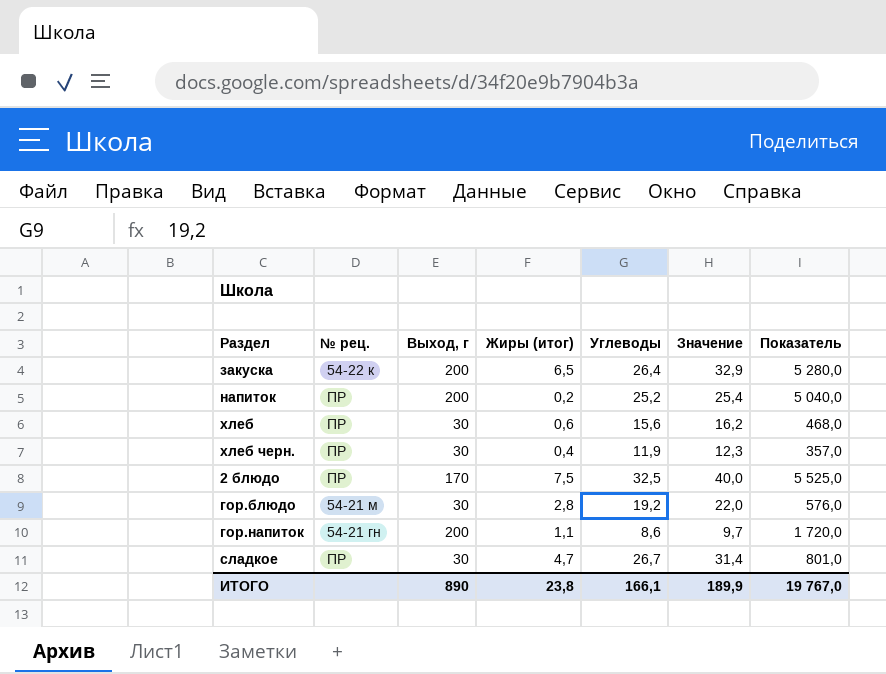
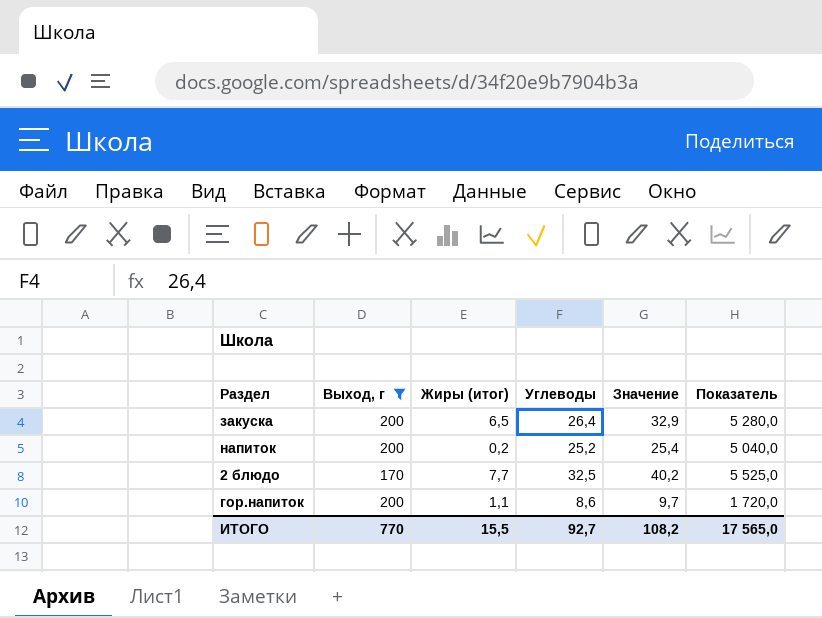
filter: none -> Выход, г != 30
column № рец. | position: 2 -> none
2 блюдо | Жиры (итог): 7,5 -> 7,7
2 блюдо | Значение: 40,0 -> 40,2
ИТОГО | Выход, г: 890 -> 770
ИТОГО | Жиры (итог): 23,8 -> 15,5
ИТОГО | Углеводы: 166,1 -> 92,7
ИТОГО | Значение: 189,9 -> 108,2
ИТОГО | Показатель: 19 767,0 -> 17 565,0

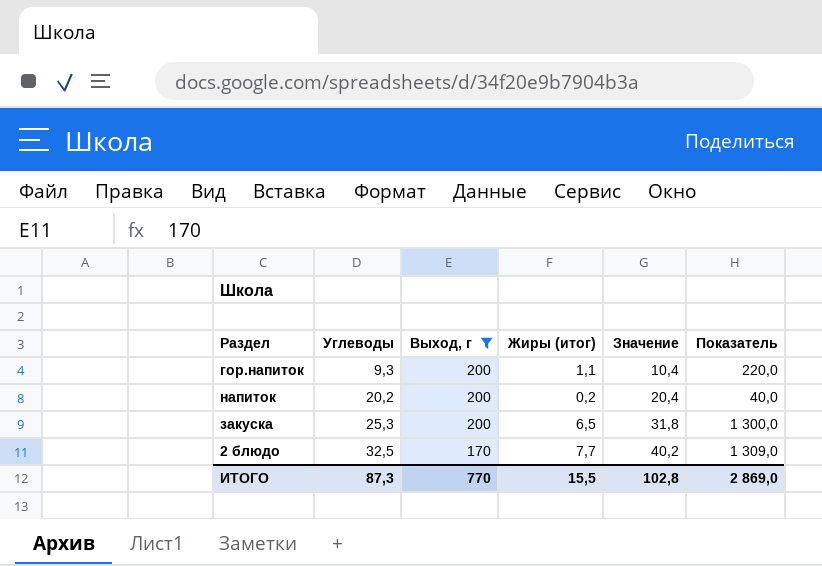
row order: none -> Углеводы ascending
column Углеводы | position: 4 -> 2
column Показатель | formula: [Выход, г] * [Углеводы] -> [Выход, г] * [Жиры (итог)]
гор.напиток | Углеводы: 8,6 -> 9,3
гор.напиток | Значение: 9,7 -> 10,4
напиток | Углеводы: 25,2 -> 20,2
напиток | Значение: 25,4 -> 20,4
закуска | Углеводы: 26,4 -> 25,3
закуска | Значение: 32,9 -> 31,8
ИТОГО | Углеводы: 92,7 -> 87,3
ИТОГО | Значение: 108,2 -> 102,8
ИТОГО | Показатель: 17 565,0 -> 2 869,0

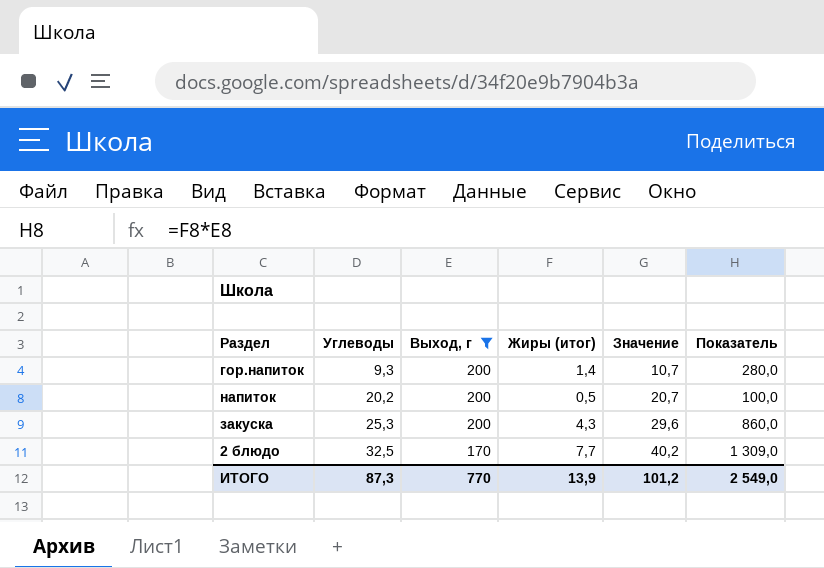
гор.напиток | Жиры (итог): 1,1 -> 1,4
гор.напиток | Значение: 10,4 -> 10,7
гор.напиток | Показатель: 220,0 -> 280,0
напиток | Жиры (итог): 0,2 -> 0,5
напиток | Значение: 20,4 -> 20,7
напиток | Показатель: 40,0 -> 100,0
закуска | Жиры (итог): 6,5 -> 4,3
закуска | Значение: 31,8 -> 29,6
закуска | Показатель: 1 300,0 -> 860,0
ИТОГО | Жиры (итог): 15,5 -> 13,9
ИТОГО | Значение: 102,8 -> 101,2
ИТОГО | Показатель: 2 869,0 -> 2 549,0

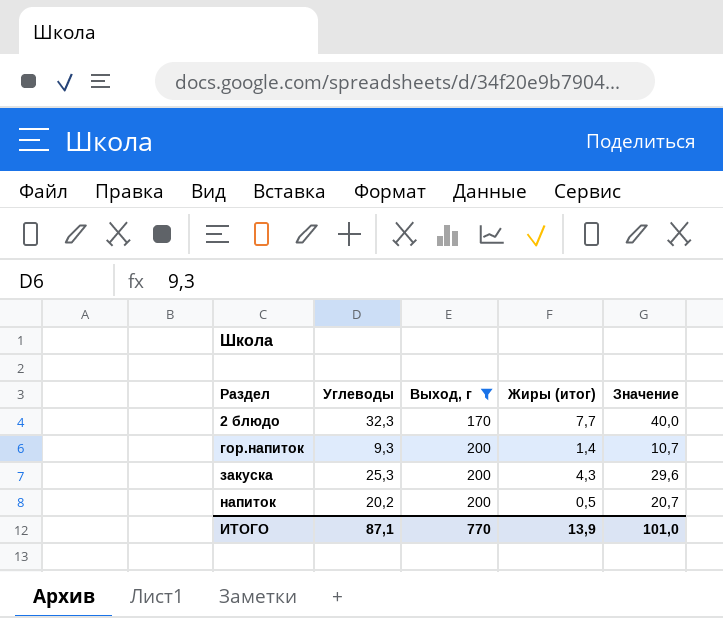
row order: Углеводы ascending -> Раздел ascending
column Показатель | formula: [Выход, г] * [Жиры (итог)] -> none
2 блюдо | Углеводы: 32,5 -> 32,3
2 блюдо | Значение: 40,2 -> 40,0
ИТОГО | Углеводы: 87,3 -> 87,1
ИТОГО | Значение: 101,2 -> 101,0

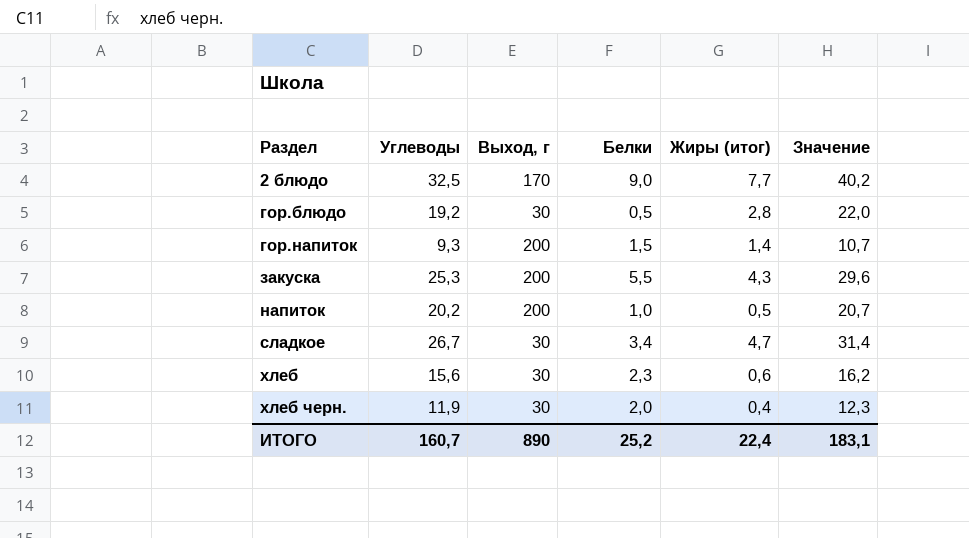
filter: Выход, г != 30 -> none
column Белки | position: none -> 4
2 блюдо | Углеводы: 32,3 -> 32,5
2 блюдо | Значение: 40,0 -> 40,2
ИТОГО | Углеводы: 87,1 -> 160,7
ИТОГО | Выход, г: 770 -> 890
ИТОГО | Жиры (итог): 13,9 -> 22,4
ИТОГО | Значение: 101,0 -> 183,1

